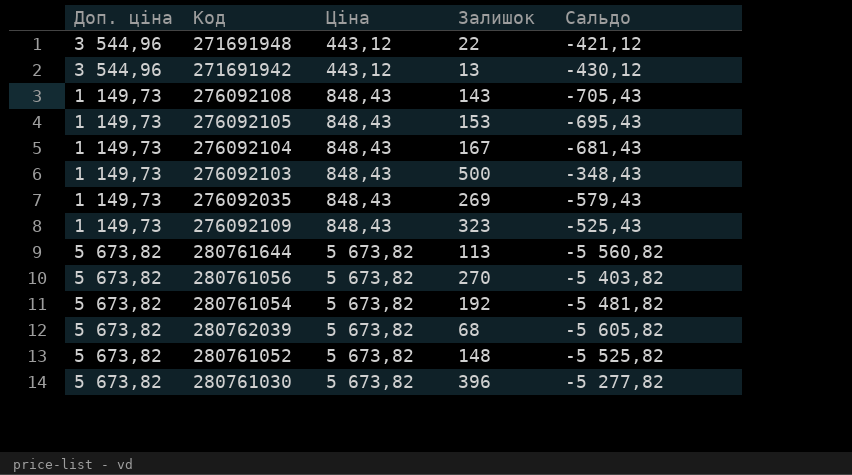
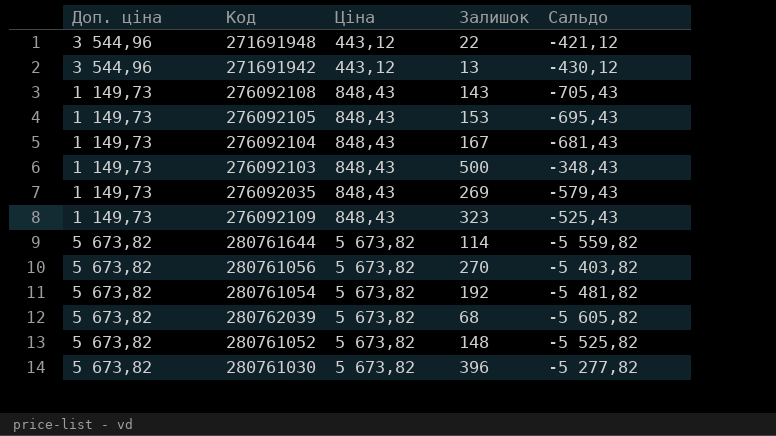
280761644 | Залишок: 113 -> 114
280761644 | Сальдо: -5 560,82 -> -5 559,82

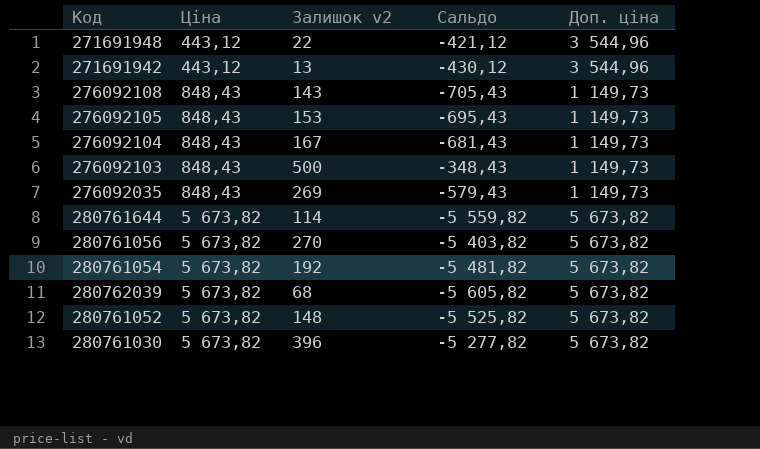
column name: Залишок -> Залишок v2
column Доп. ціна | position: 1 -> 5
row 276092109: 1 149,73 | 848,43 | 323 | -525,43 -> none

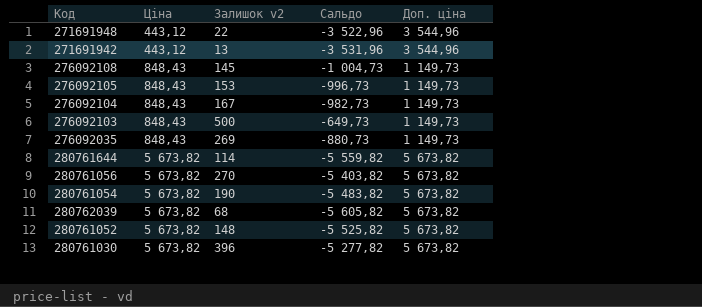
column Сальдо | formula: [Залишок v2] - [Ціна] -> [Залишок v2] - [Доп. ціна]
276092108 | Залишок v2: 143 -> 145
280761054 | Залишок v2: 192 -> 190

